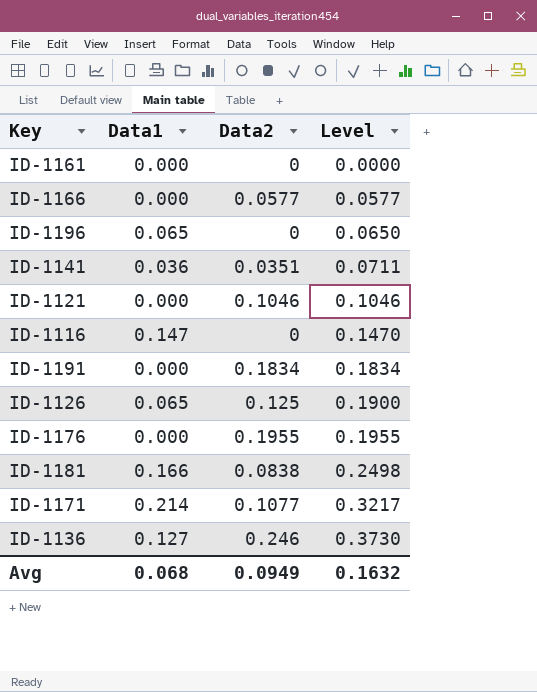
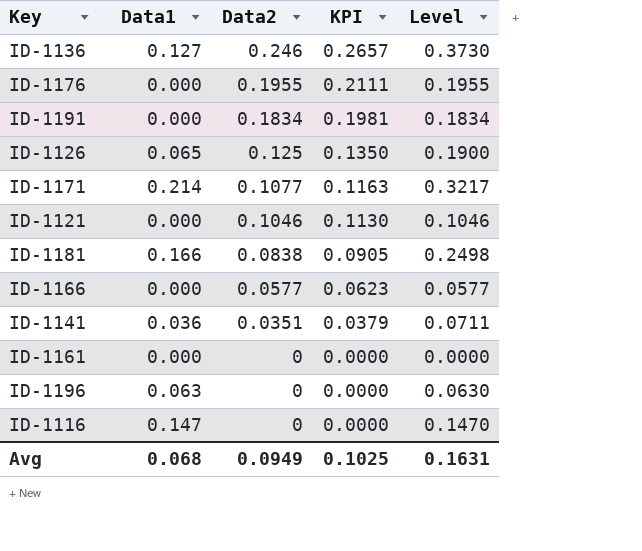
row order: Level ascending -> Data2 descending
column KPI | formula: none -> [Data2] * 1.08
ID-1196 | Data1: 0.065 -> 0.063
ID-1196 | Level: 0.0650 -> 0.0630
Avg | Level: 0.1632 -> 0.1631

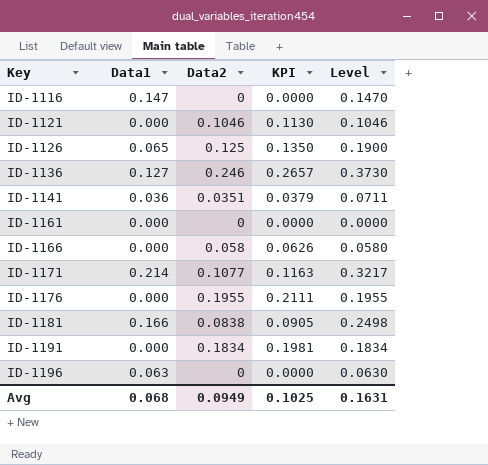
row order: Data2 descending -> Key ascending
ID-1166 | Data2: 0.0577 -> 0.058
ID-1166 | KPI: 0.0623 -> 0.0626
ID-1166 | Level: 0.0577 -> 0.0580

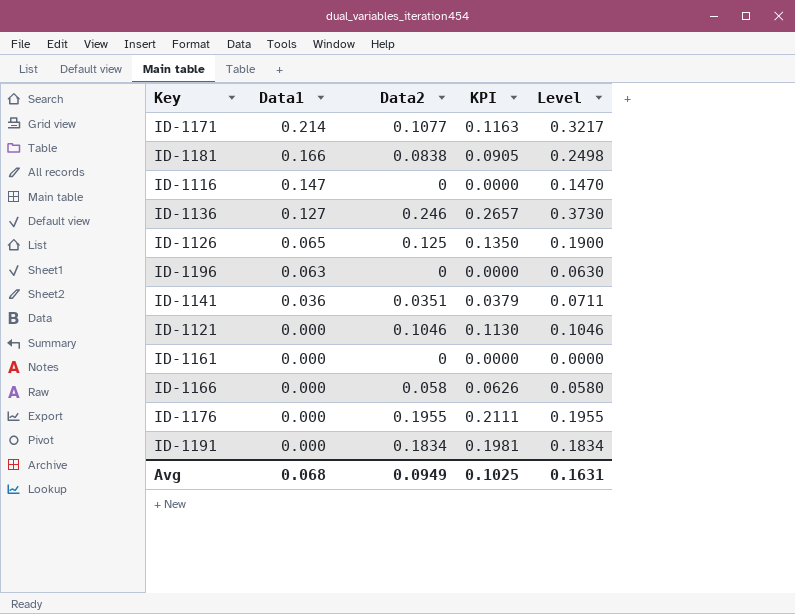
row order: Key ascending -> Data1 descending

